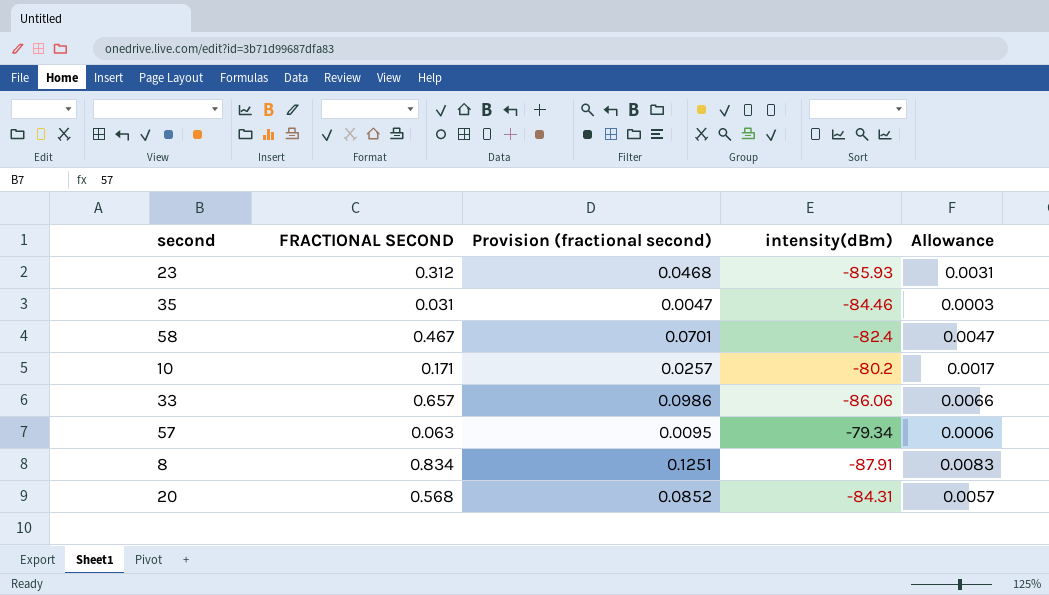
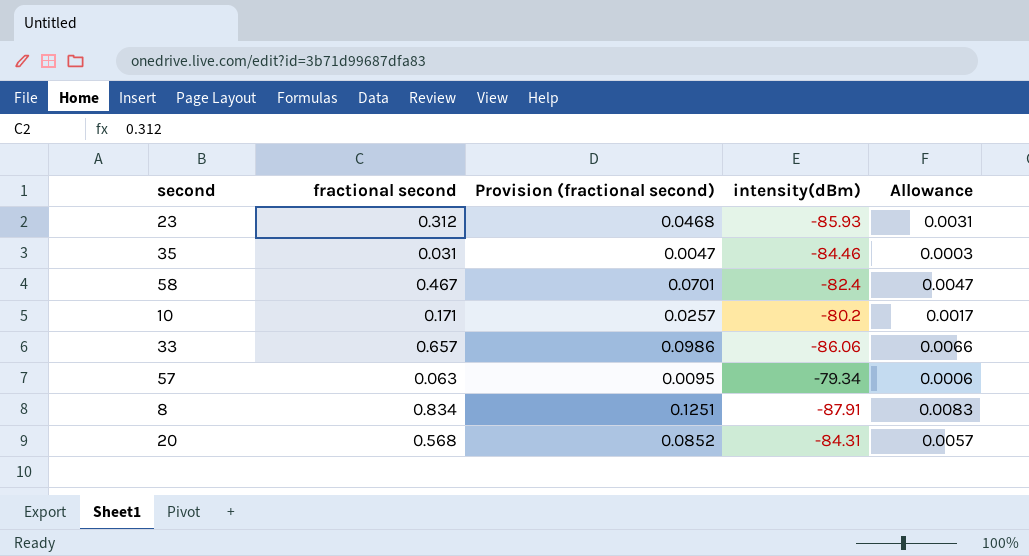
column name: FRACTIONAL SECOND -> fractional second

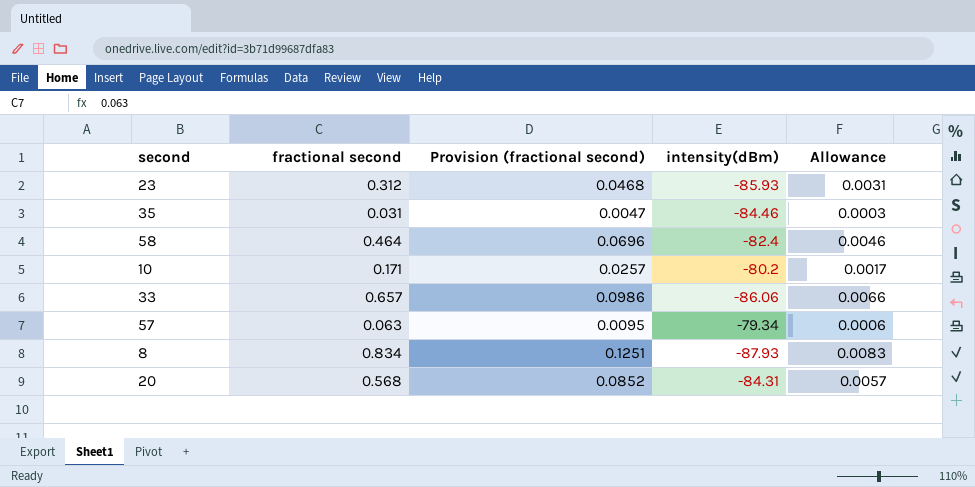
58 | fractional second: 0.467 -> 0.464
58 | Provision (fractional second): 0.0701 -> 0.0696
58 | Allowance: 0.0047 -> 0.0046
8 | intensity(dBm): -87.91 -> -87.93

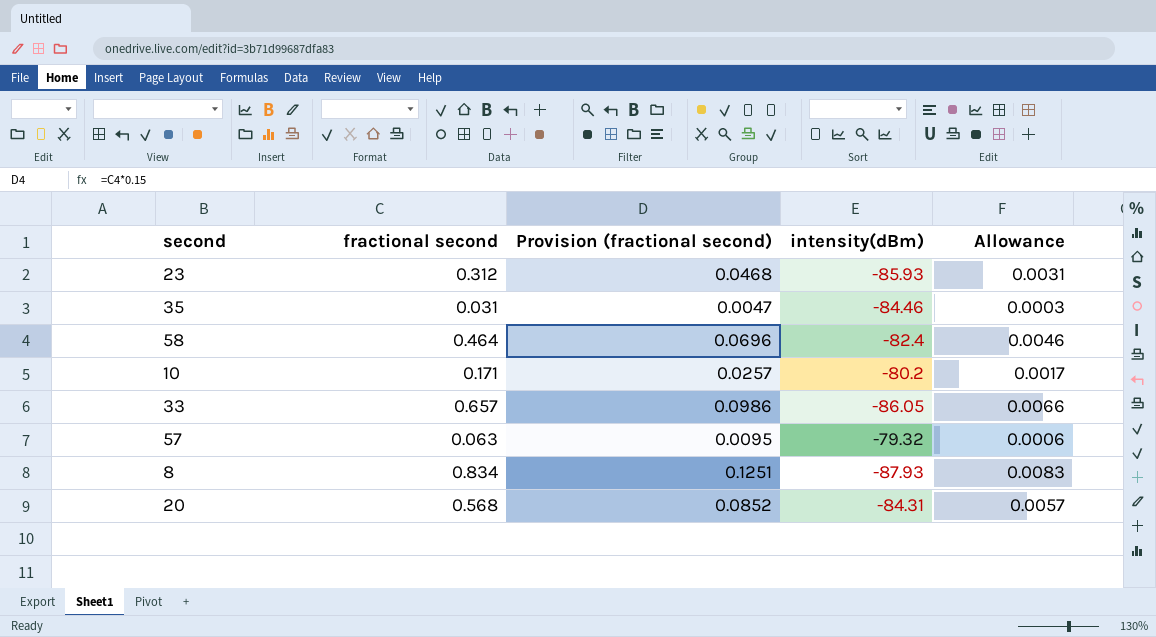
33 | intensity(dBm): -86.06 -> -86.05
57 | intensity(dBm): -79.34 -> -79.32

